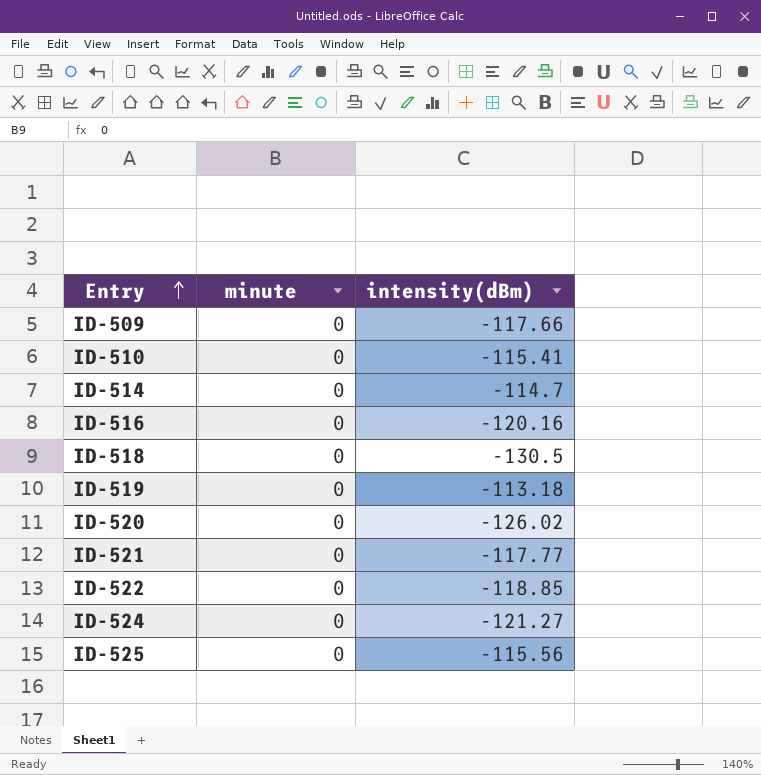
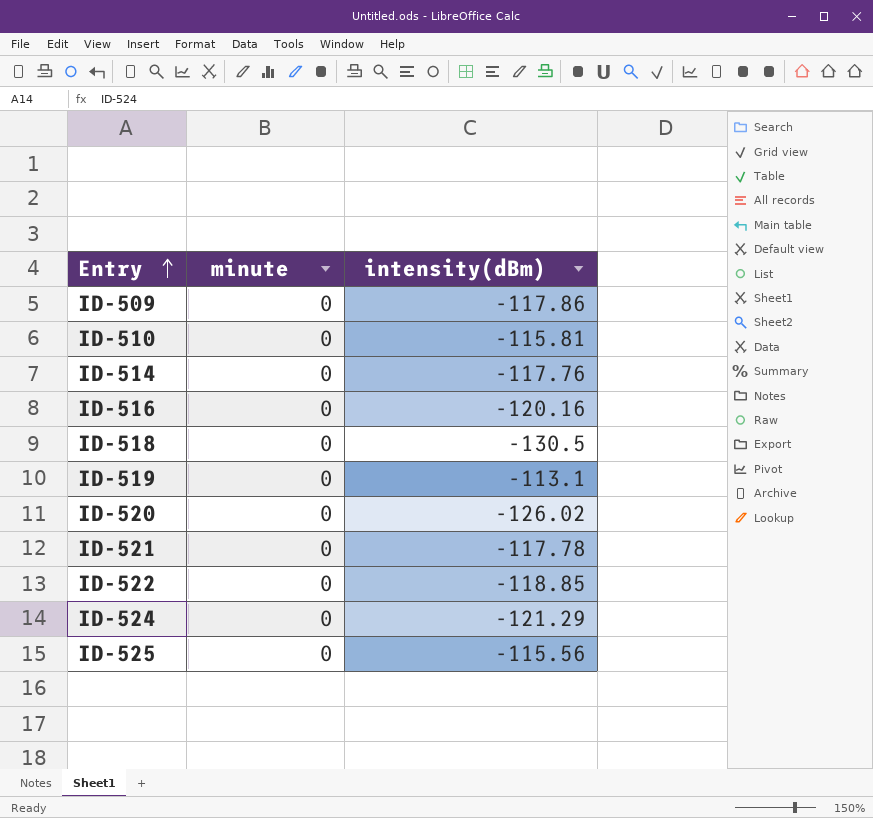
ID-509 | intensity(dBm): -117.66 -> -117.86
ID-510 | intensity(dBm): -115.41 -> -115.81
ID-514 | intensity(dBm): -114.7 -> -117.76
ID-519 | intensity(dBm): -113.18 -> -113.1
ID-521 | intensity(dBm): -117.77 -> -117.78
ID-524 | intensity(dBm): -121.27 -> -121.29

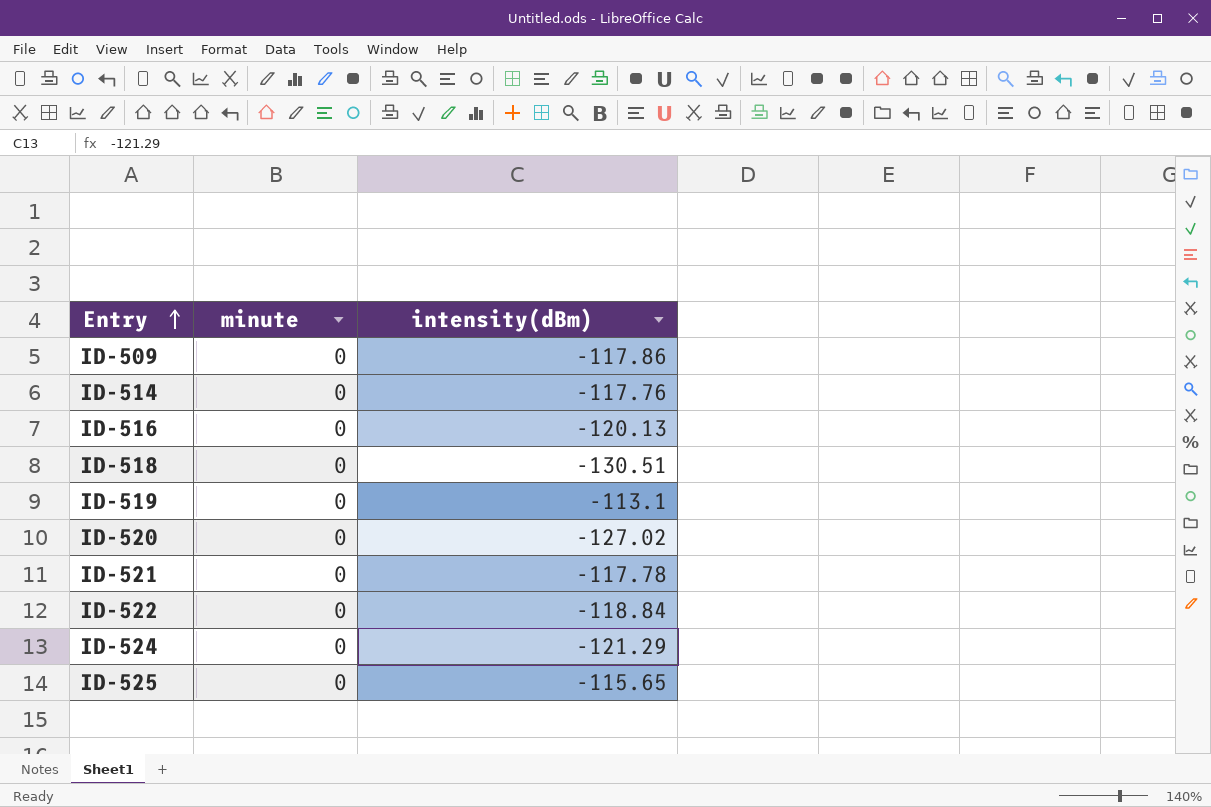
row ID-510: 0 | -115.81 -> none
ID-516 | intensity(dBm): -120.16 -> -120.13
ID-518 | intensity(dBm): -130.5 -> -130.51
ID-520 | intensity(dBm): -126.02 -> -127.02
ID-522 | intensity(dBm): -118.85 -> -118.84
ID-525 | intensity(dBm): -115.56 -> -115.65

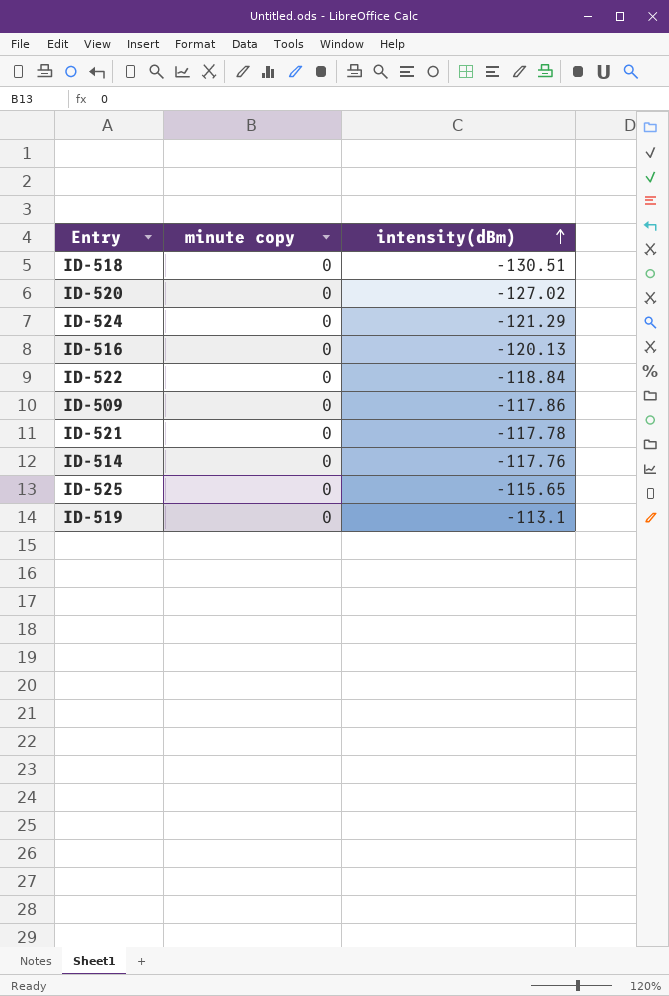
row order: Entry ascending -> intensity(dBm) ascending
column name: minute -> minute copy

